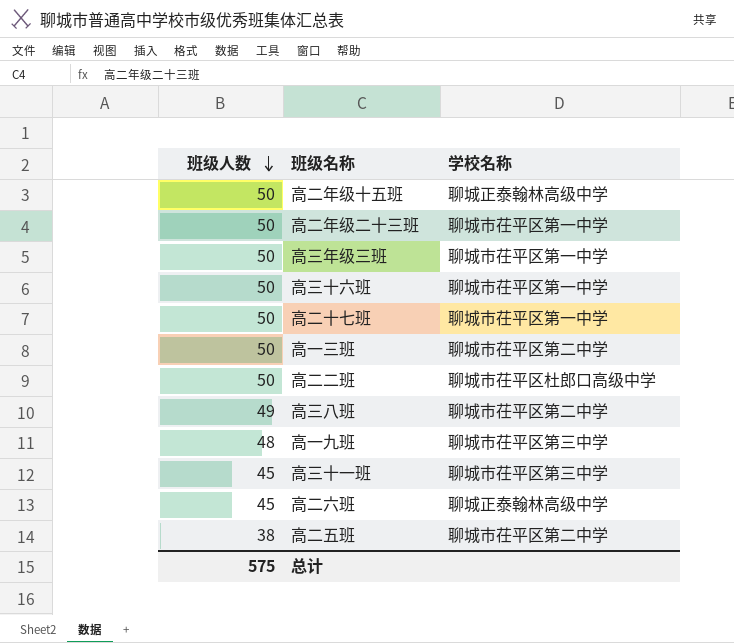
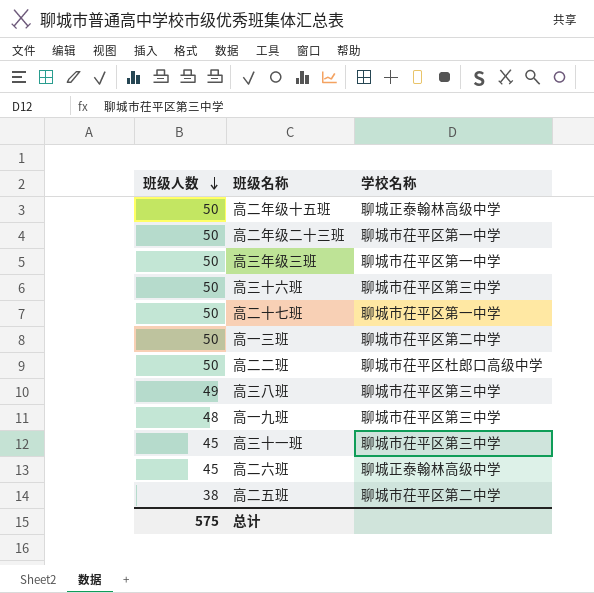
高三十六班 | 学校名称: 聊城市茌平区第一中学 -> 聊城市茌平区第三中学
高三八班 | 学校名称: 聊城市茌平区第二中学 -> 聊城市茌平区第三中学

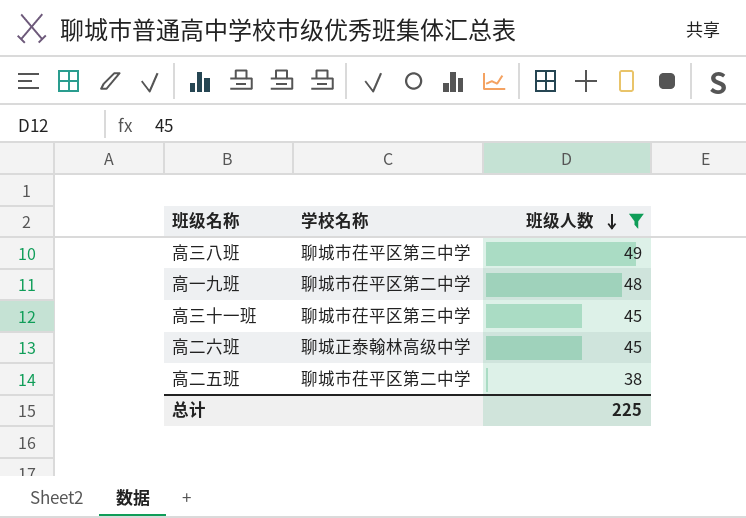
filter: none -> 班级人数 != 50
column 班级人数 | position: 1 -> 3
高一九班 | 学校名称: 聊城市茌平区第三中学 -> 聊城市茌平区第二中学
总计 | 班级人数: 575 -> 225

